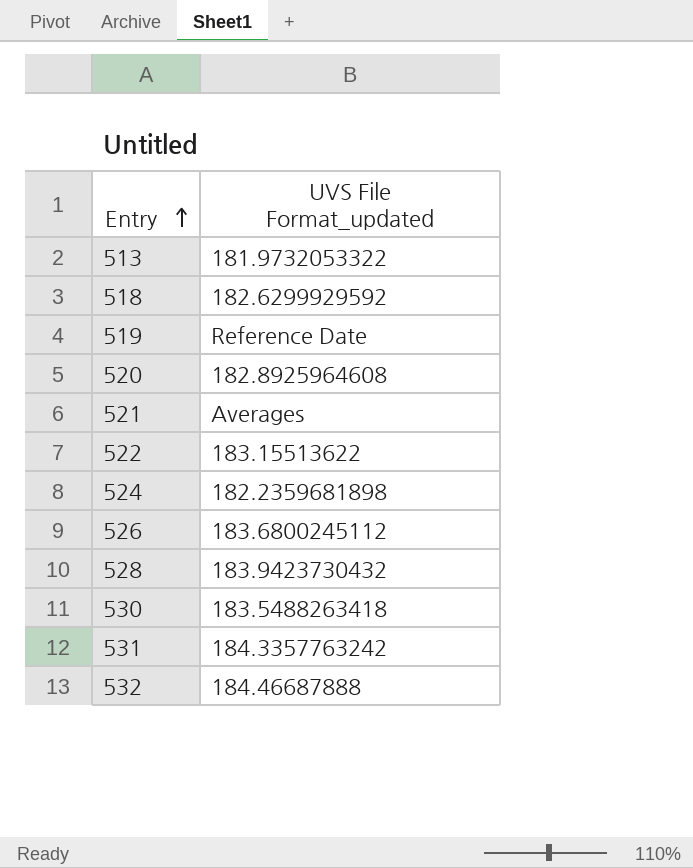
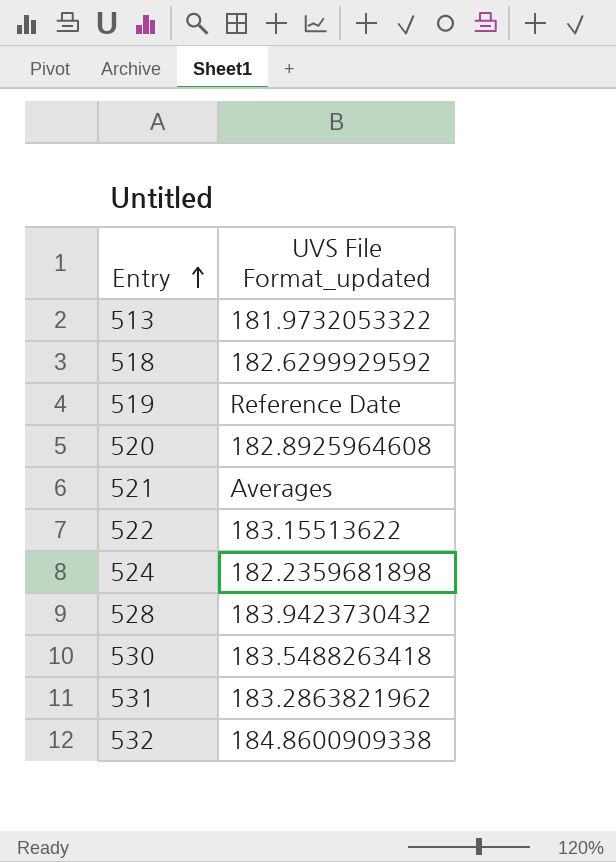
row 526: 183.6800245112 -> none
531 | UVS File Format_updated: 184.3357763242 -> 183.2863821962
532 | UVS File Format_updated: 184.46687888 -> 184.8600909338

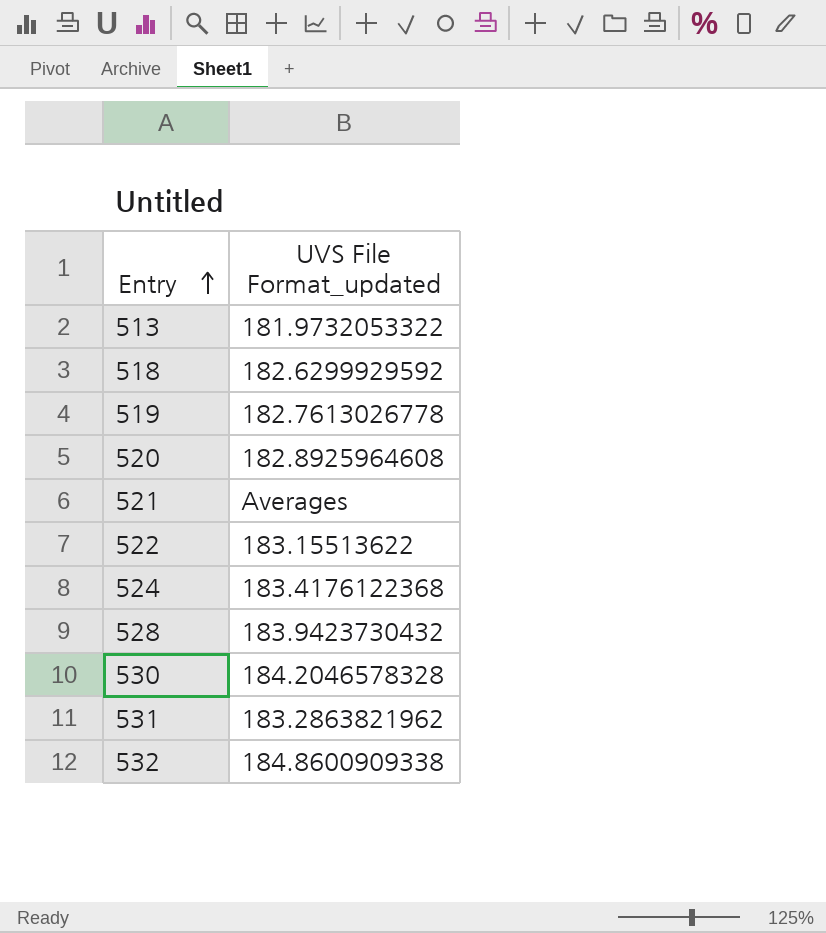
519 | UVS File Format_updated: Reference Date -> 182.7613026778
524 | UVS File Format_updated: 182.2359681898 -> 183.4176122368
530 | UVS File Format_updated: 183.5488263418 -> 184.2046578328

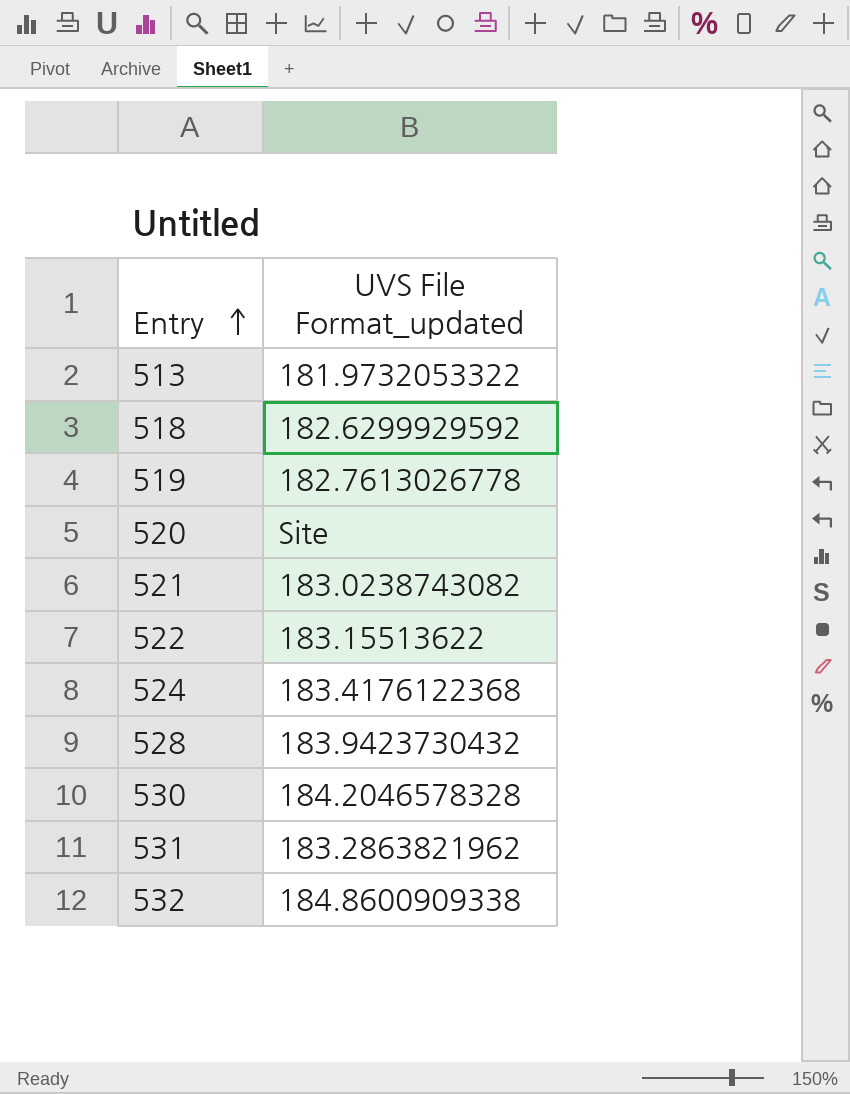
520 | UVS File Format_updated: 182.8925964608 -> Site
521 | UVS File Format_updated: Averages -> 183.0238743082

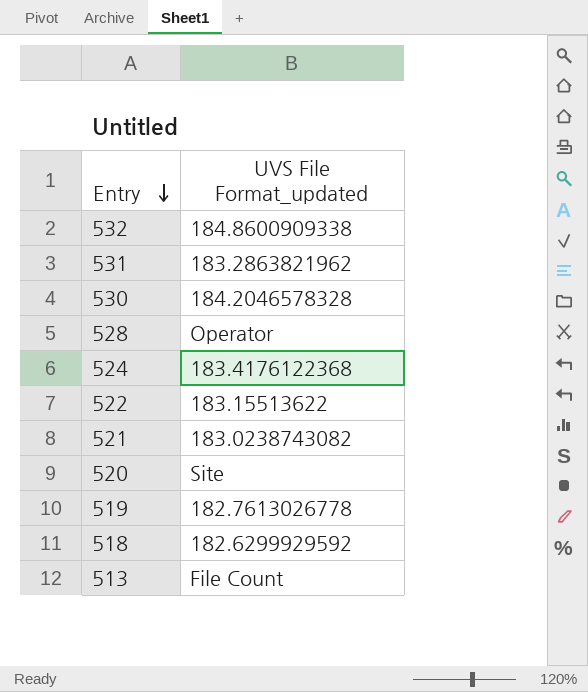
row order: Entry ascending -> Entry descending
528 | UVS File Format_updated: 183.9423730432 -> Operator
513 | UVS File Format_updated: 181.9732053322 -> File Count

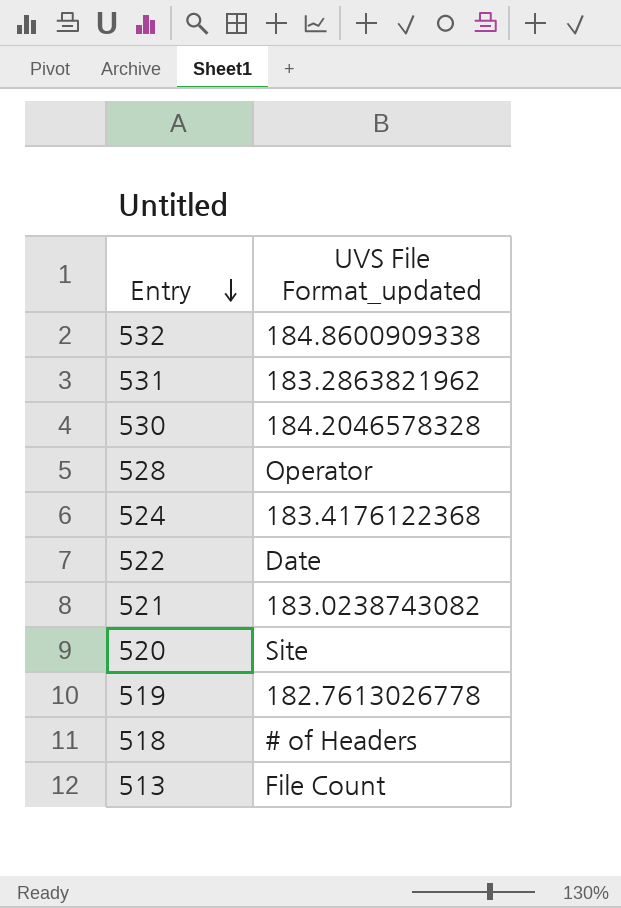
522 | UVS File Format_updated: 183.15513622 -> Date
518 | UVS File Format_updated: 182.6299929592 -> # of Headers

